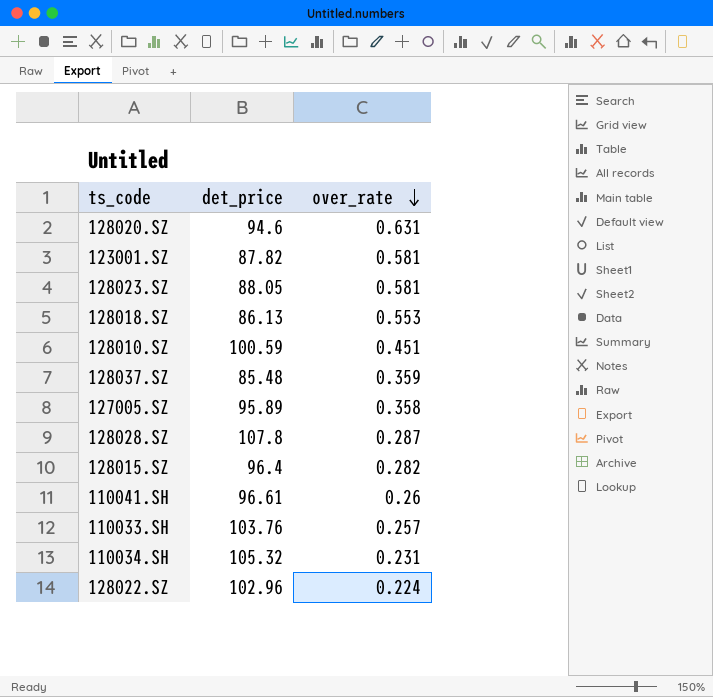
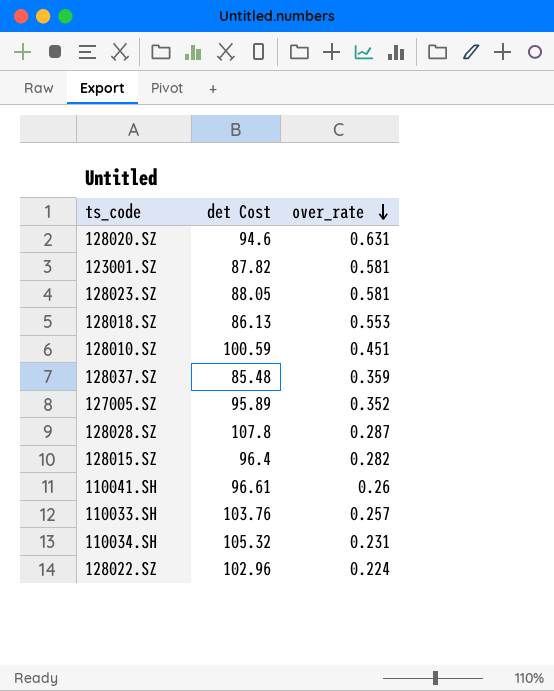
column name: det_price -> det Cost
127005.SZ | over_rate: 0.358 -> 0.352

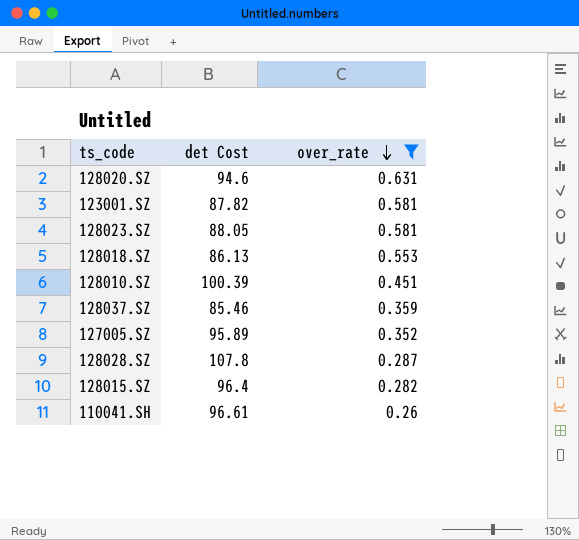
filter: none -> over_rate >= 0.26
128010.SZ | det Cost: 100.59 -> 100.39
128037.SZ | det Cost: 85.48 -> 85.46

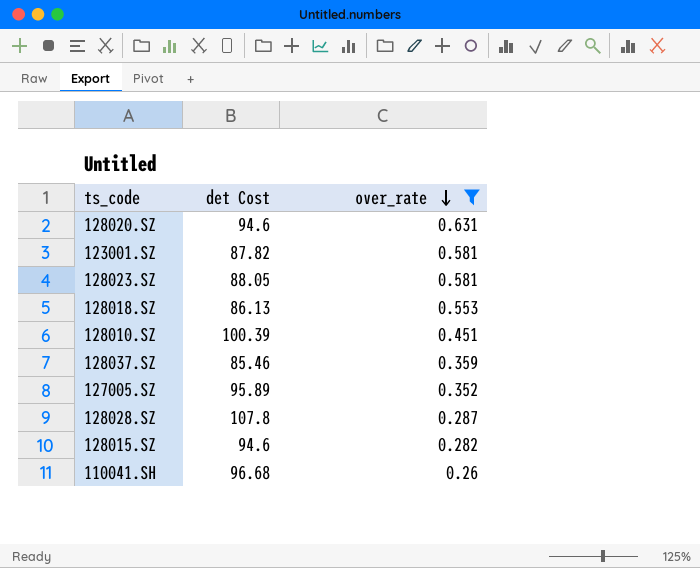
128015.SZ | det Cost: 96.4 -> 94.6
110041.SH | det Cost: 96.61 -> 96.68

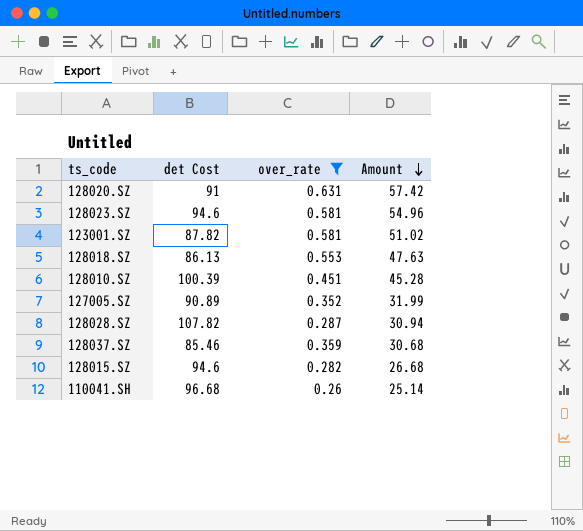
row order: over_rate descending -> Amount descending
column Amount | formula: none -> [det Cost] * [over_rate]
128020.SZ | det Cost: 94.6 -> 91
128023.SZ | det Cost: 88.05 -> 94.6
127005.SZ | det Cost: 95.89 -> 90.89
128028.SZ | det Cost: 107.8 -> 107.82

